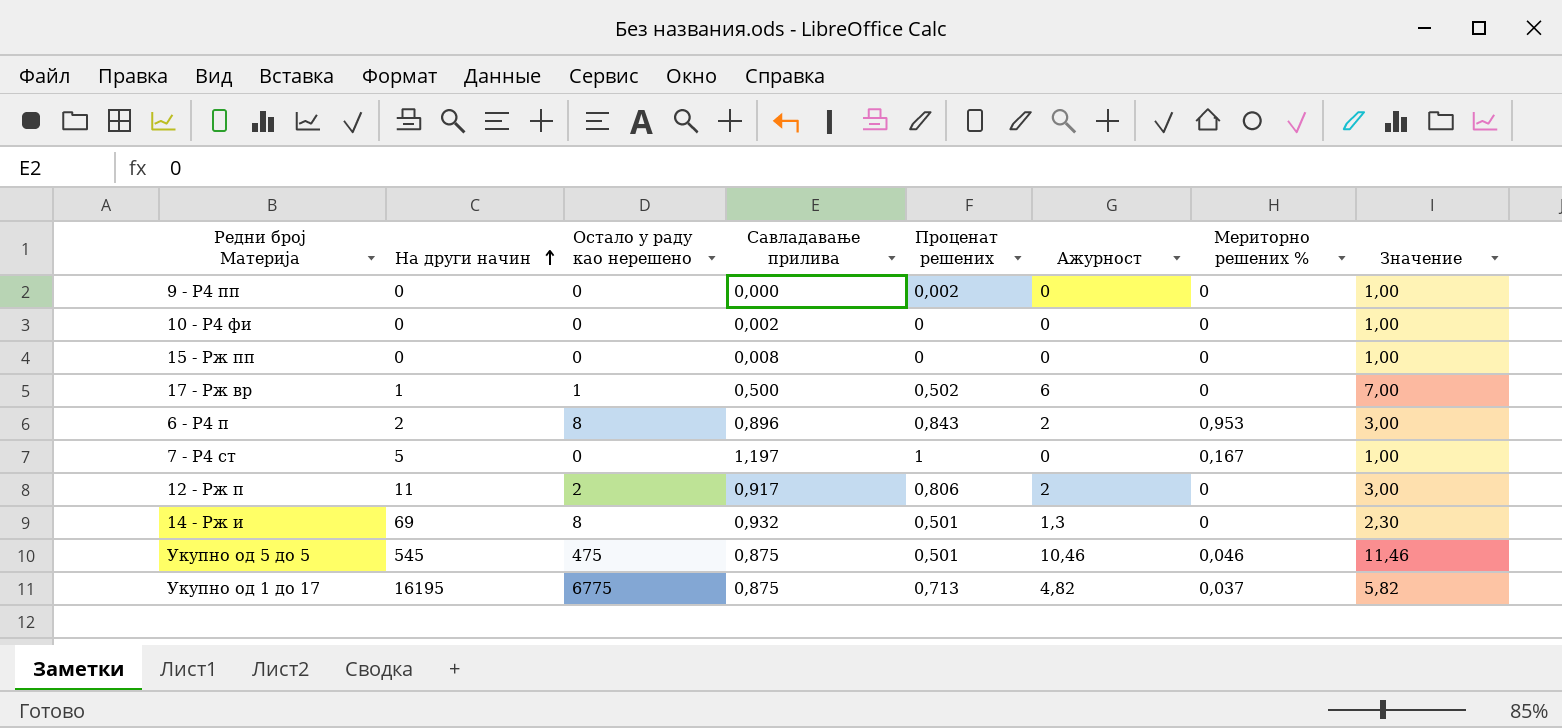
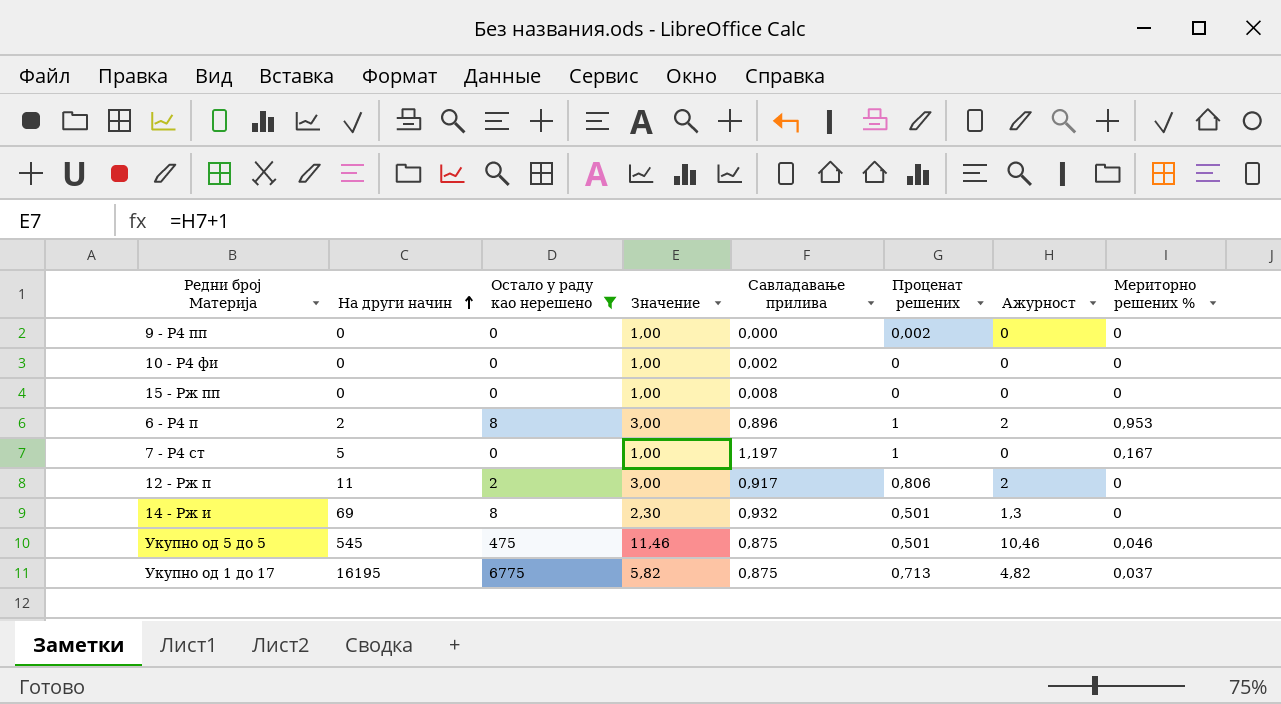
filter: none -> Остало у раду као нерешено != 1
column Значение | position: 8 -> 4
6 - Р4 п | Проценат решених: 0,843 -> 1

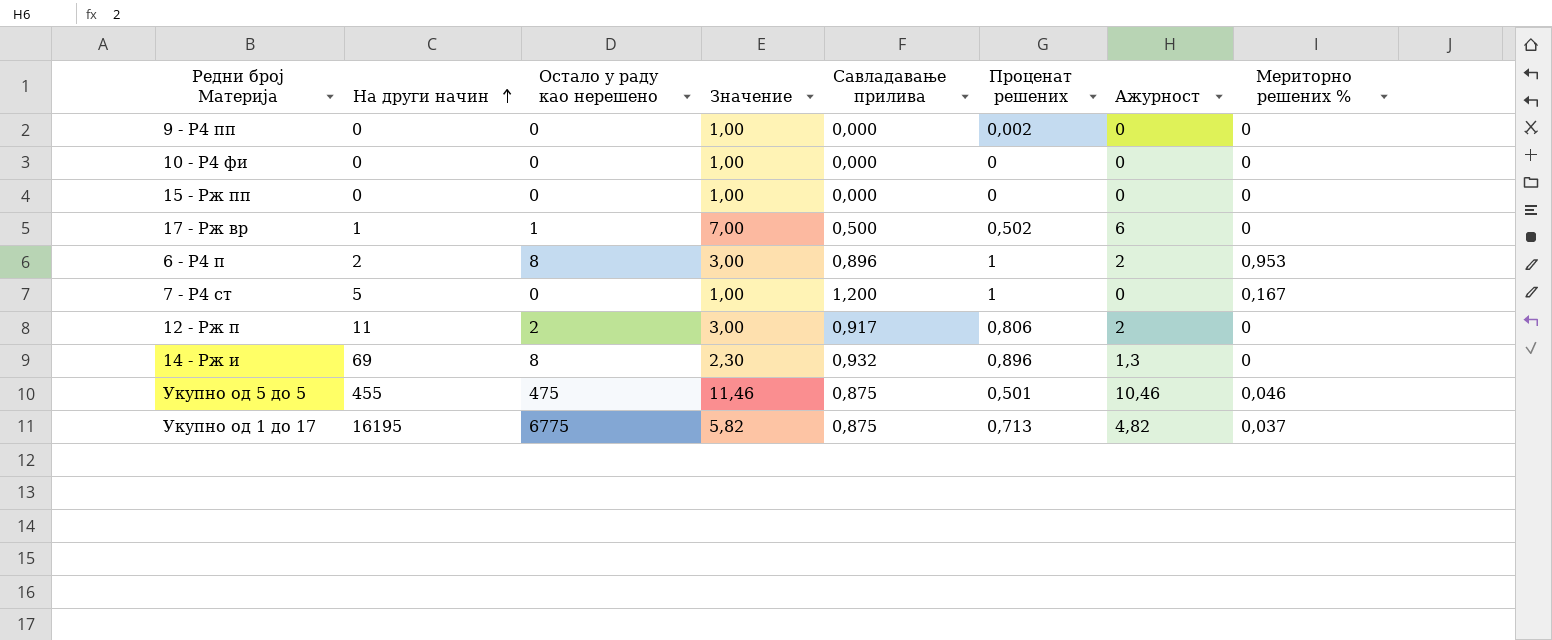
filter: Остало у раду као нерешено != 1 -> none
10 - Р4 фи | Савладавање прилива: 0,002 -> 0,000
15 - Рж пп | Савладавање прилива: 0,008 -> 0,000
7 - Р4 ст | Савладавање прилива: 1,197 -> 1,200
14 - Рж и | Проценат решених: 0,501 -> 0,896
Укупно од 5 до 5 | На други начин: 545 -> 455

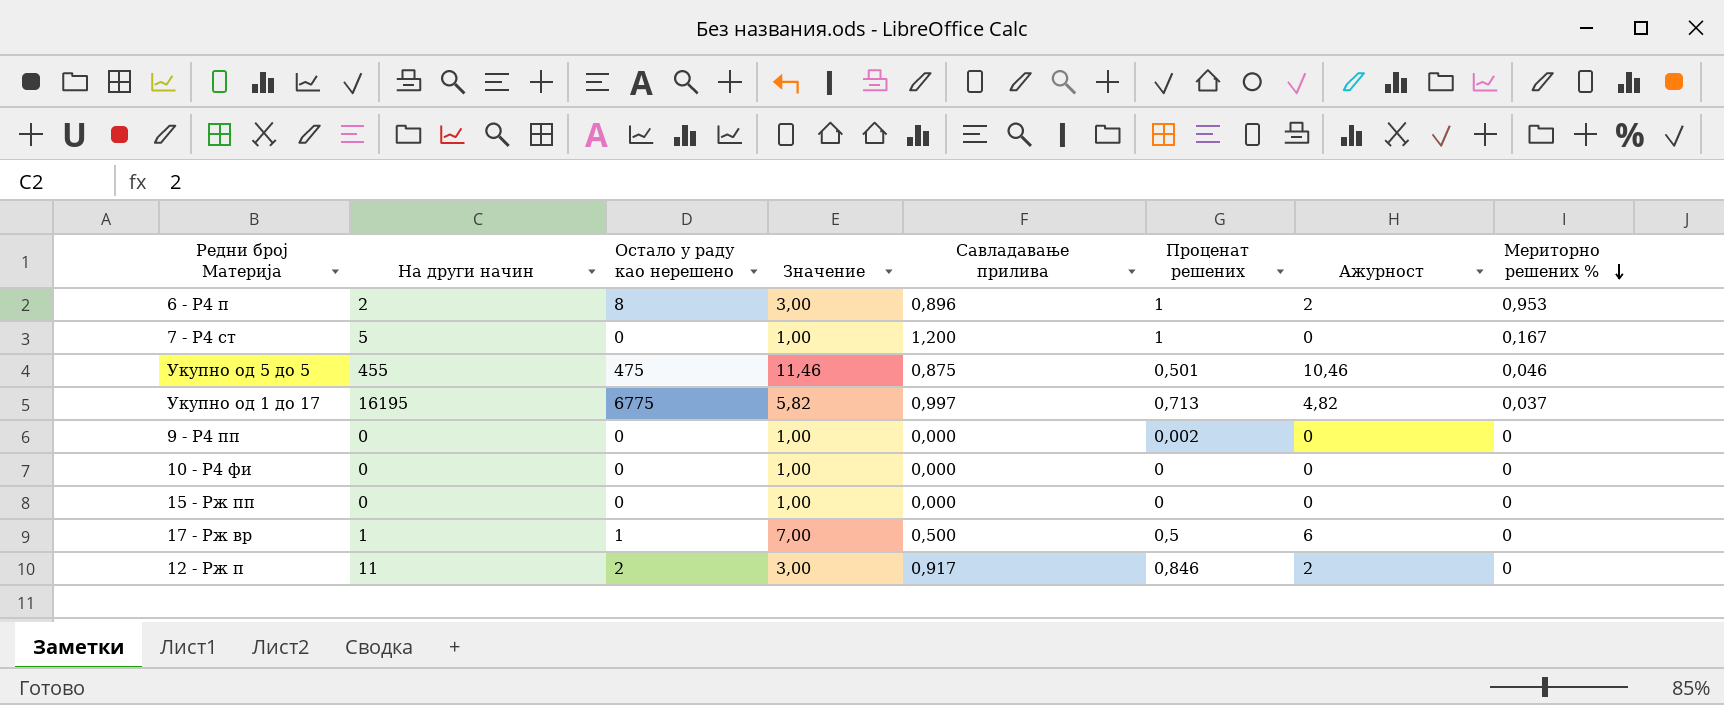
row order: На други начин ascending -> Мериторно решених % descending
row 14 - Рж и: 69 | 8 | 2,30 | 0,932 | 0,896 | 1,3 | 0 -> none
Укупно од 1 до 17 | Савладавање прилива: 0,875 -> 0,997
17 - Рж вр | Проценат решених: 0,502 -> 0,5
12 - Рж п | Проценат решених: 0,806 -> 0,846

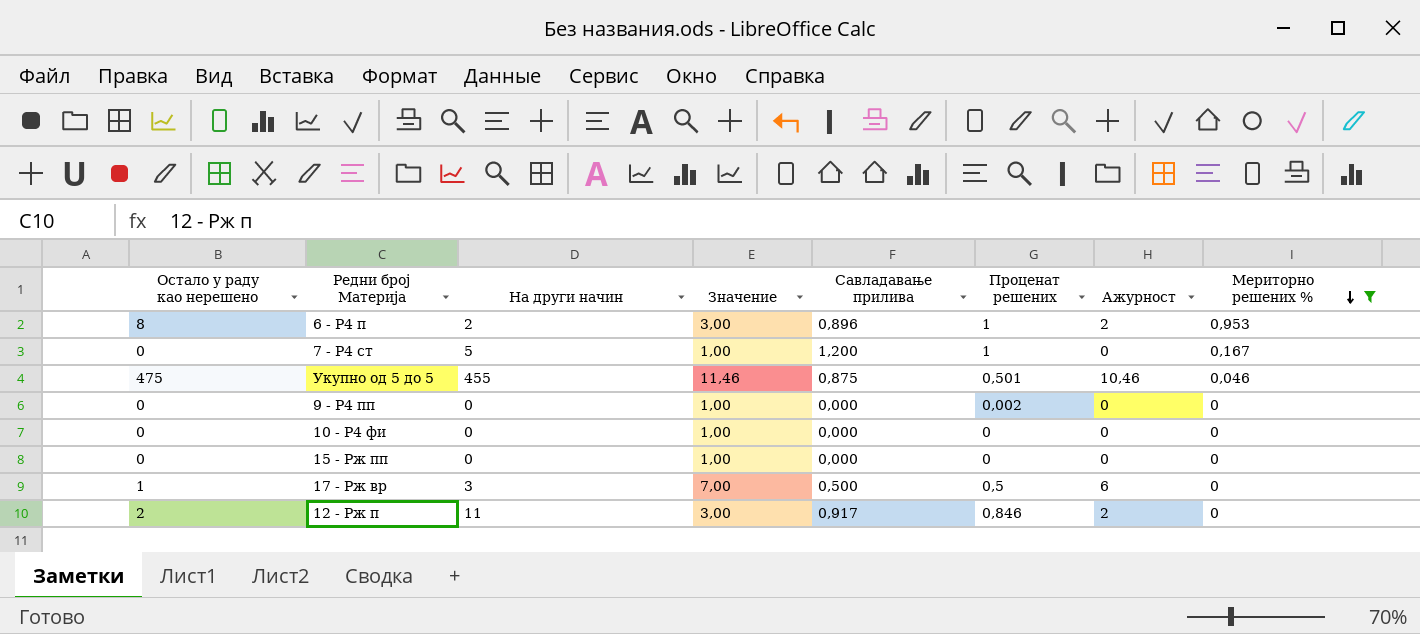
filter: none -> Мериторно решених % != 0,037
column Остало у раду као нерешено | position: 3 -> 1
17 - Рж вр | На други начин: 1 -> 3

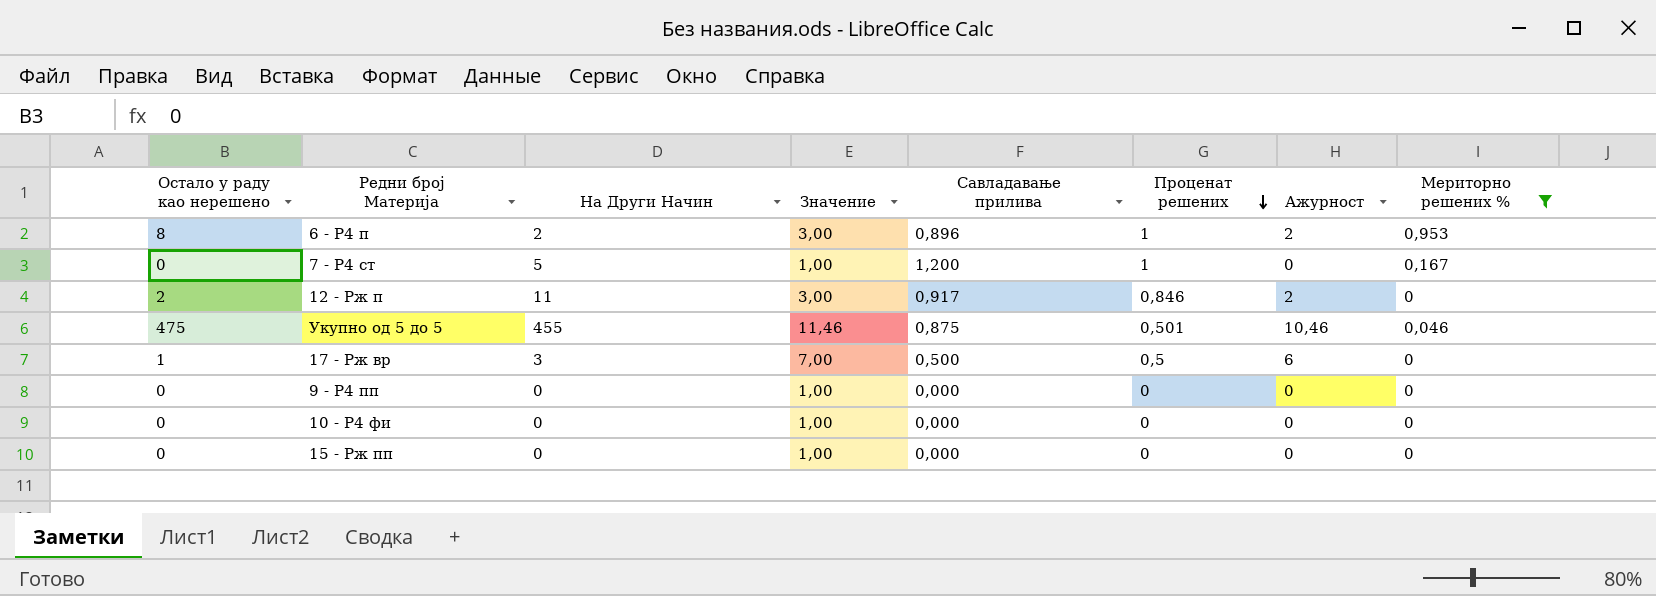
row order: Мериторно решених % descending -> Проценат решених descending
column name: На други начин -> На Други Начин
9 - Р4 пп | Проценат решених: 0,002 -> 0

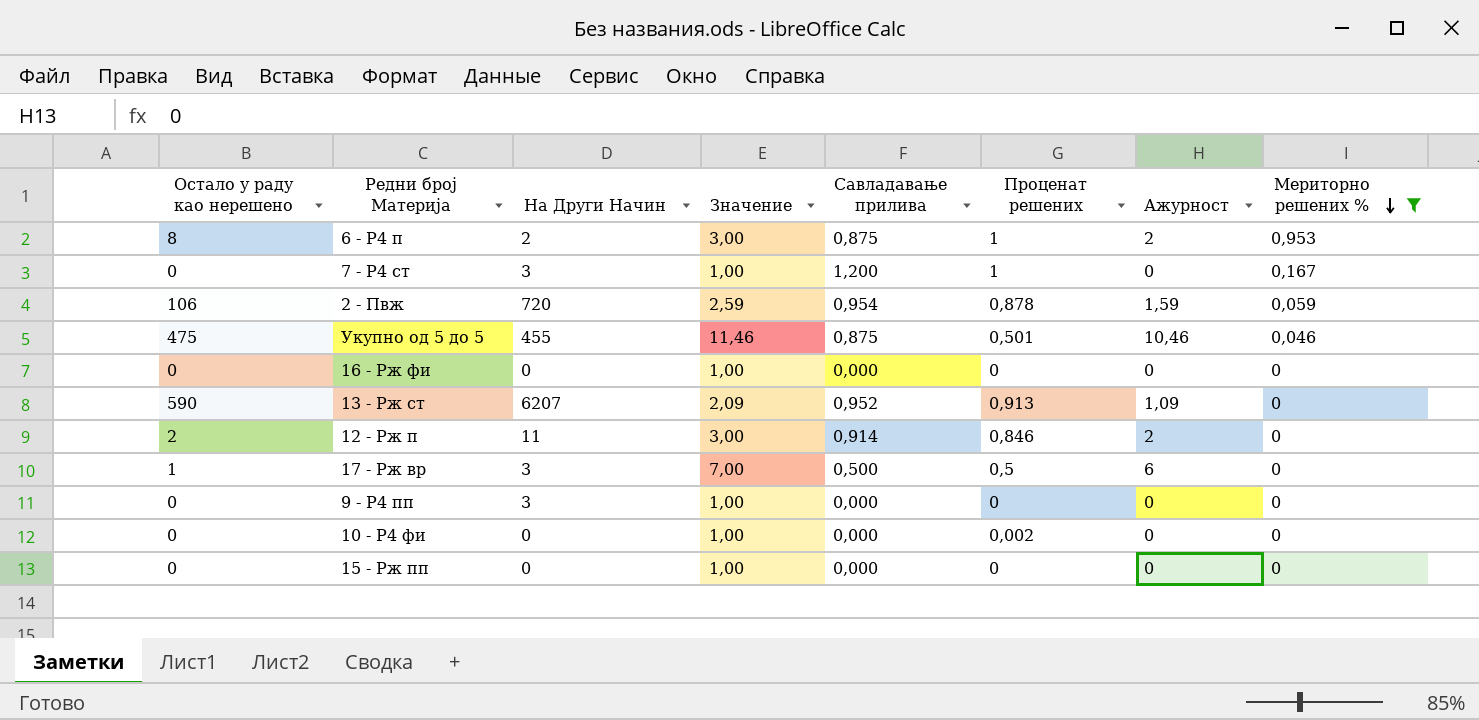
row order: Проценат решених descending -> Мериторно решених % descending
6 - Р4 п | Савладавање прилива: 0,896 -> 0,875
7 - Р4 ст | На Други Начин: 5 -> 3
row 2 - Пвж: none -> 106 | 720 | 2,59 | 0,954 | 0,878 | 1,59 | 0,059
row 16 - Рж фи: none -> 0 | 0 | 1,00 | 0,000 | 0 | 0 | 0
row 13 - Рж ст: none -> 590 | 6207 | 2,09 | 0,952 | 0,913 | 1,09 | 0
12 - Рж п | Савладавање прилива: 0,917 -> 0,914
9 - Р4 пп | На Други Начин: 0 -> 3
10 - Р4 фи | Проценат решених: 0 -> 0,002

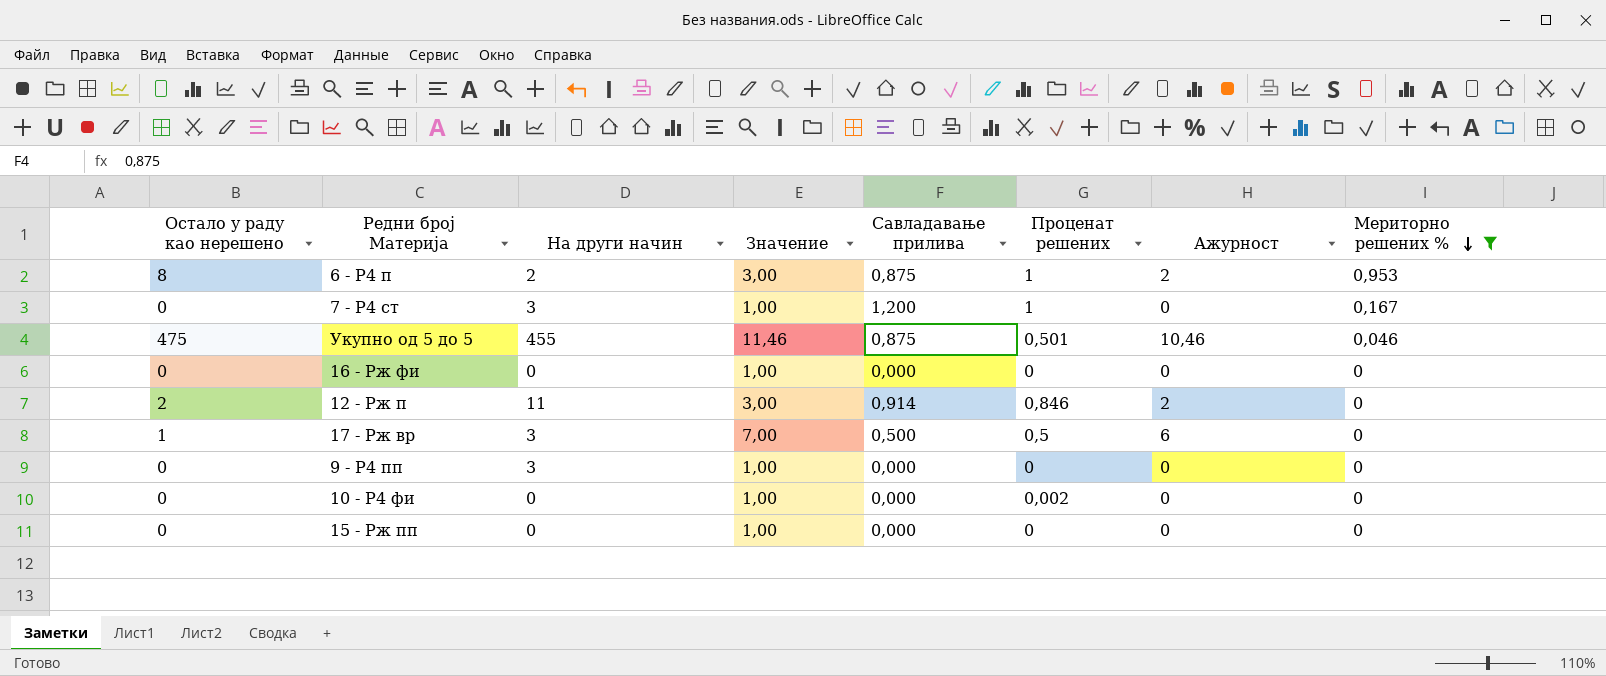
column name: На Други Начин -> На други начин
row 2 - Пвж: 106 | 720 | 2,59 | 0,954 | 0,878 | 1,59 | 0,059 -> none
row 13 - Рж ст: 590 | 6207 | 2,09 | 0,952 | 0,913 | 1,09 | 0 -> none

